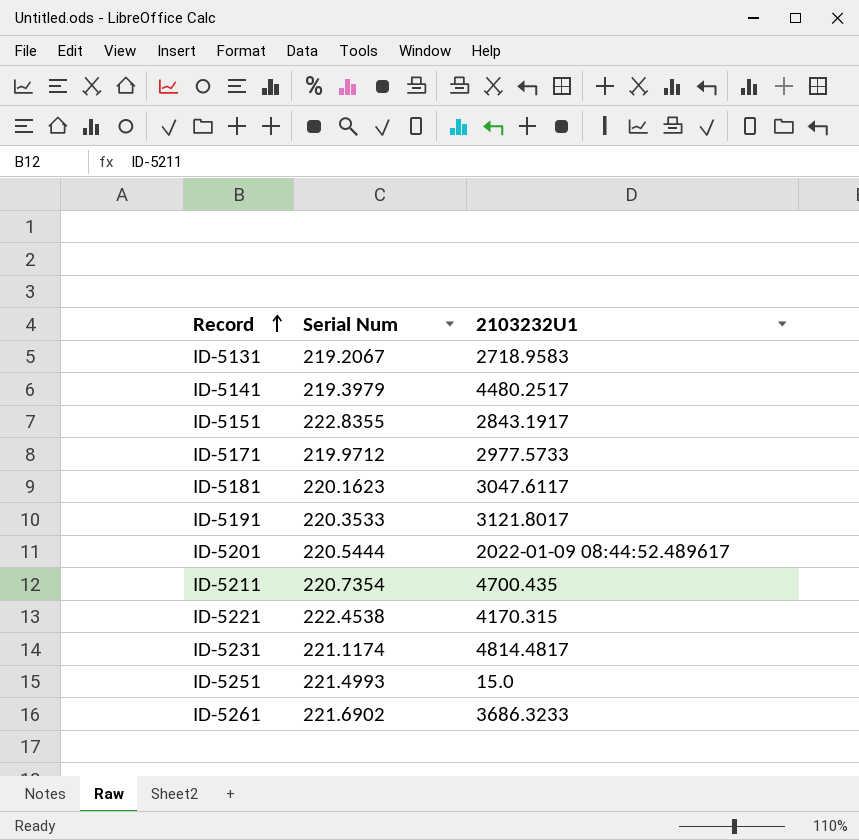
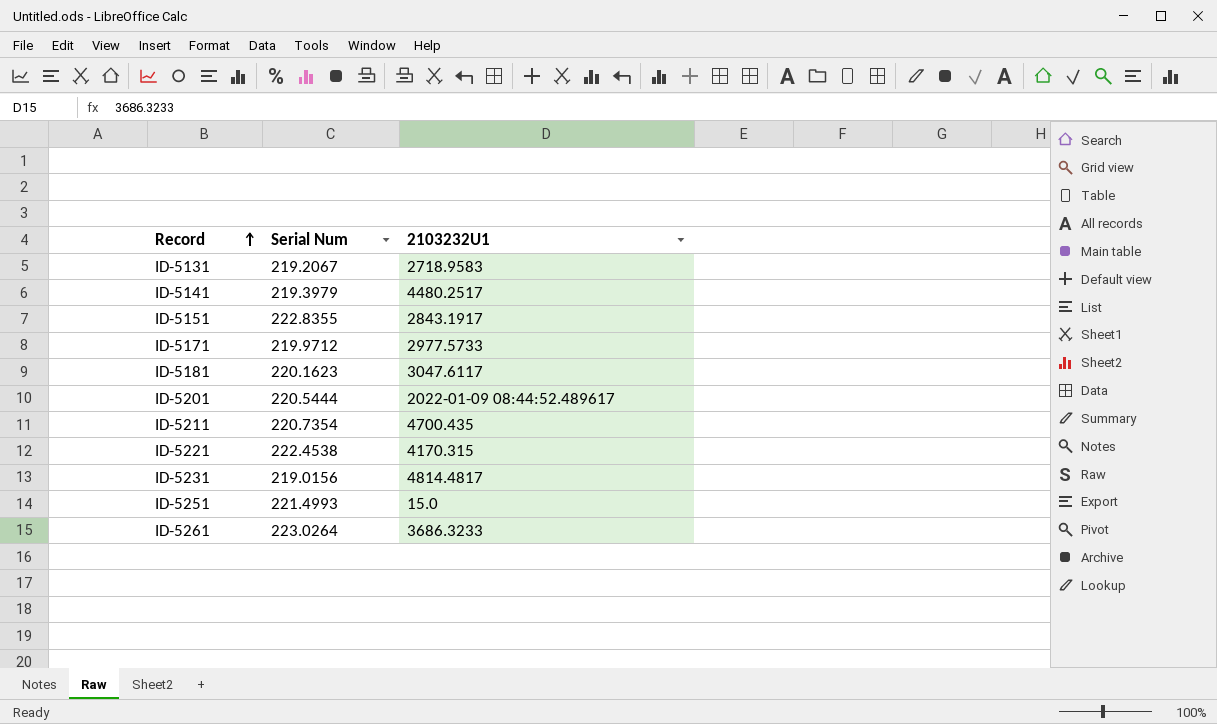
row ID-5191: 220.3533 | 3121.8017 -> none
ID-5231 | Serial Num: 221.1174 -> 219.0156
ID-5261 | Serial Num: 221.6902 -> 223.0264

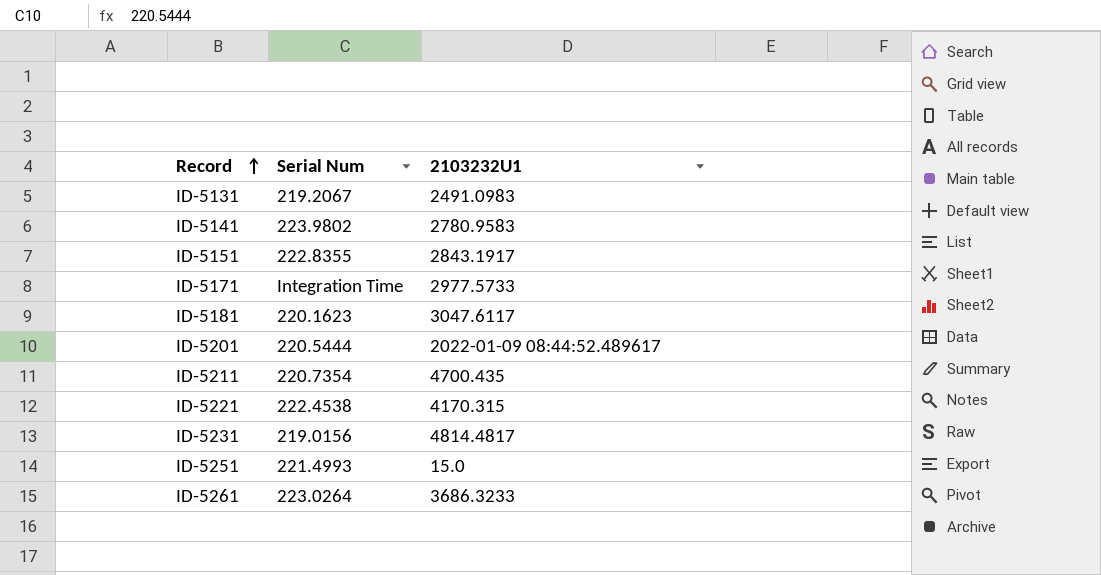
ID-5131 | 2103232U1: 2718.9583 -> 2491.0983
ID-5141 | Serial Num: 219.3979 -> 223.9802
ID-5141 | 2103232U1: 4480.2517 -> 2780.9583
ID-5171 | Serial Num: 219.9712 -> Integration Time

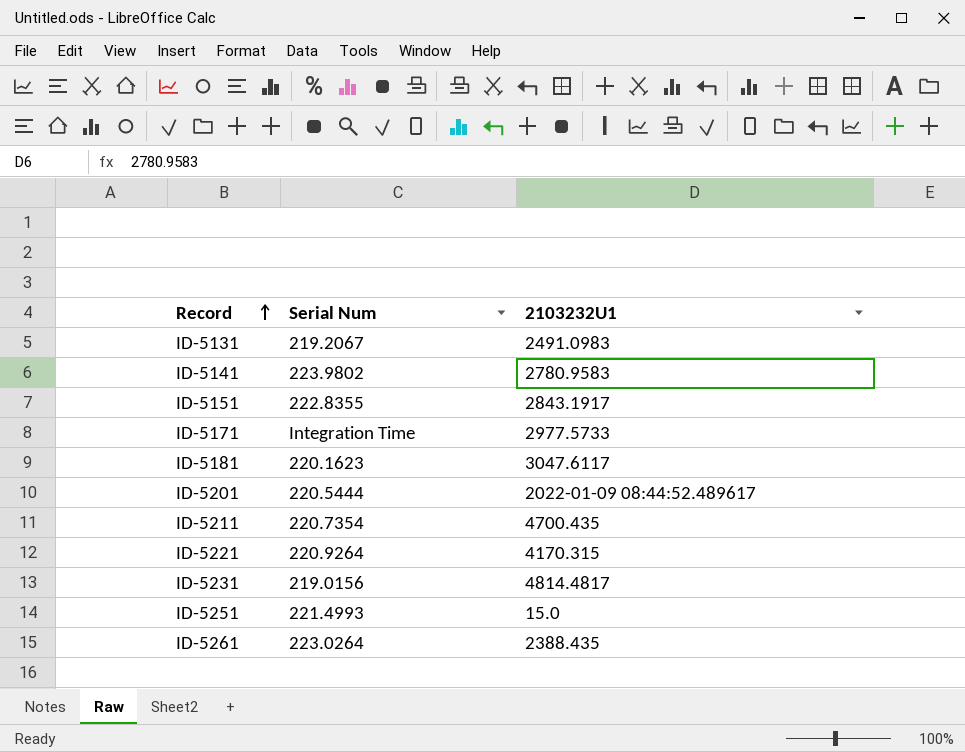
ID-5221 | Serial Num: 222.4538 -> 220.9264
ID-5261 | 2103232U1: 3686.3233 -> 2388.435

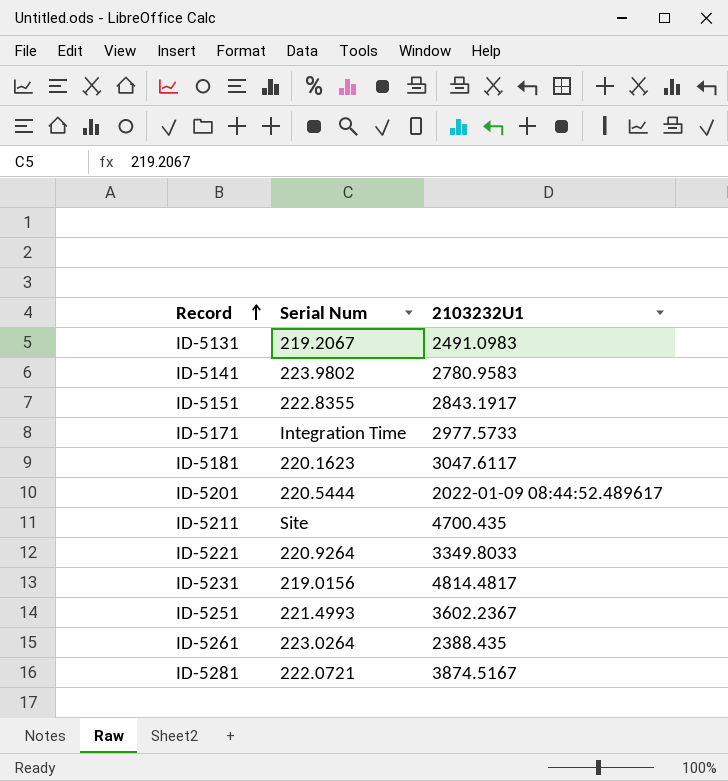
ID-5211 | Serial Num: 220.7354 -> Site
ID-5221 | 2103232U1: 4170.315 -> 3349.8033
ID-5251 | 2103232U1: 15.0 -> 3602.2367
row ID-5281: none -> 222.0721 | 3874.5167

